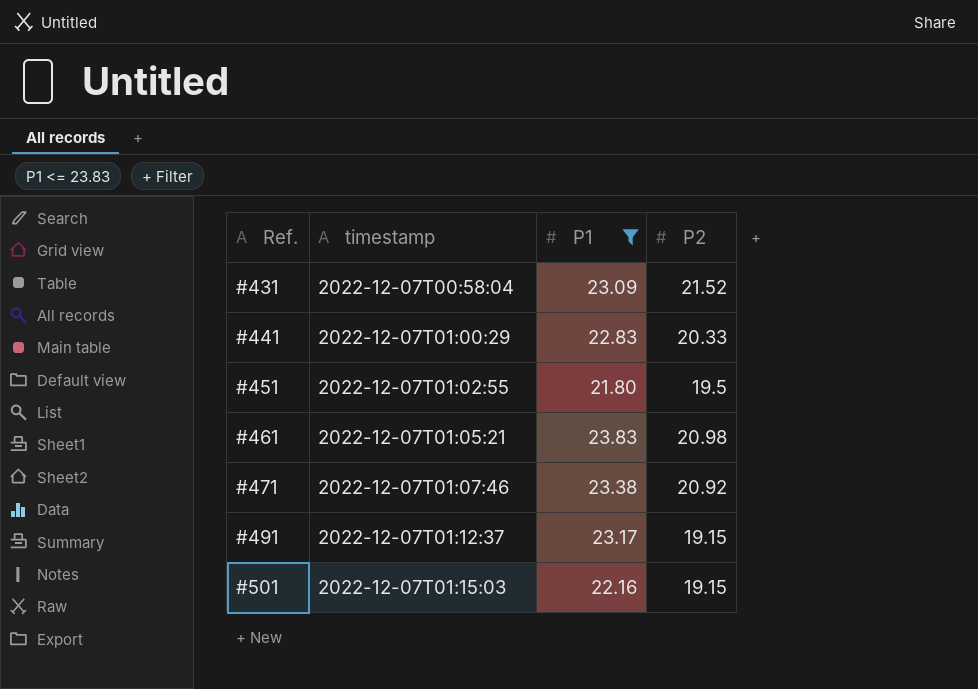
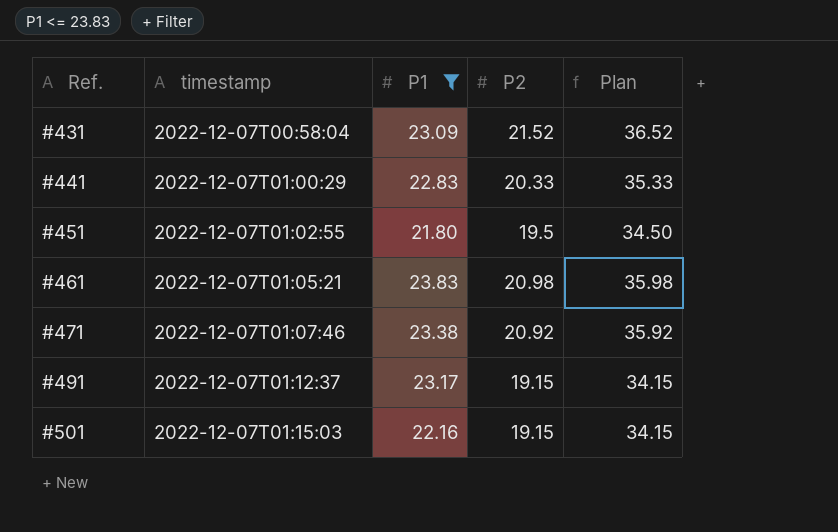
column Plan | formula: none -> [P2] + 15

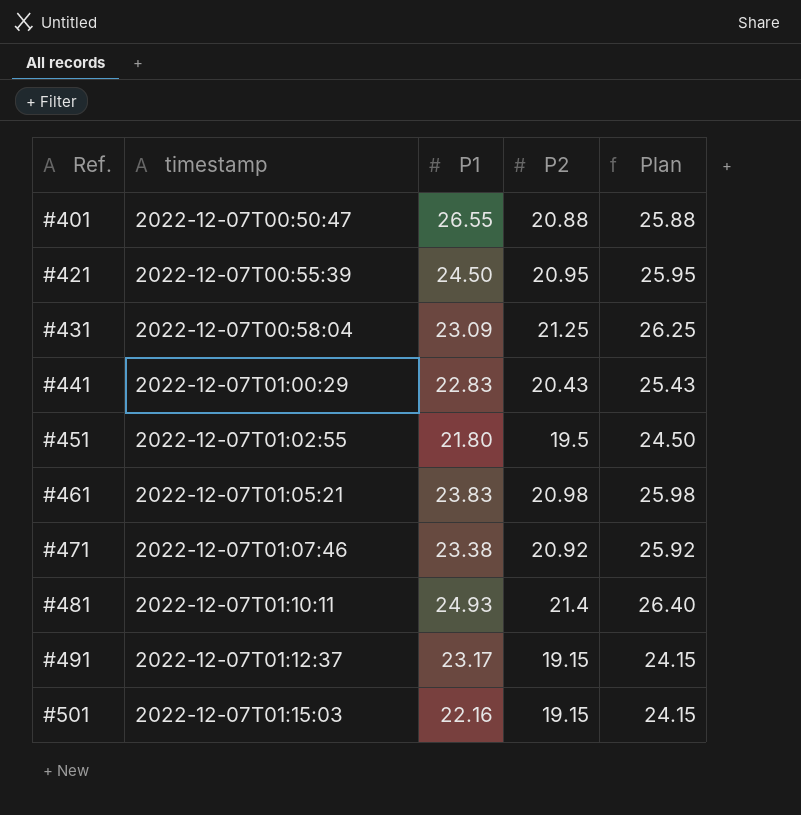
filter: P1 <= 23.83 -> none
column Plan | formula: [P2] + 15 -> [P2] + 5
#431 | P2: 21.52 -> 21.25
#441 | P2: 20.33 -> 20.43

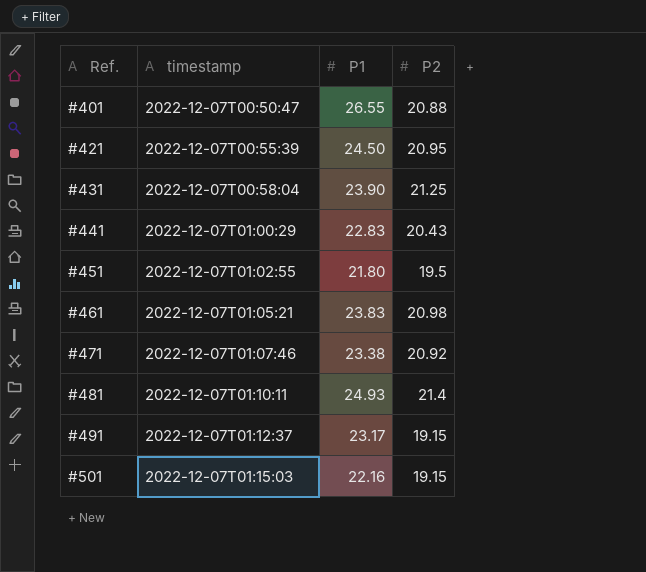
column Plan | formula: [P2] + 5 -> none
#431 | P1: 23.09 -> 23.90

